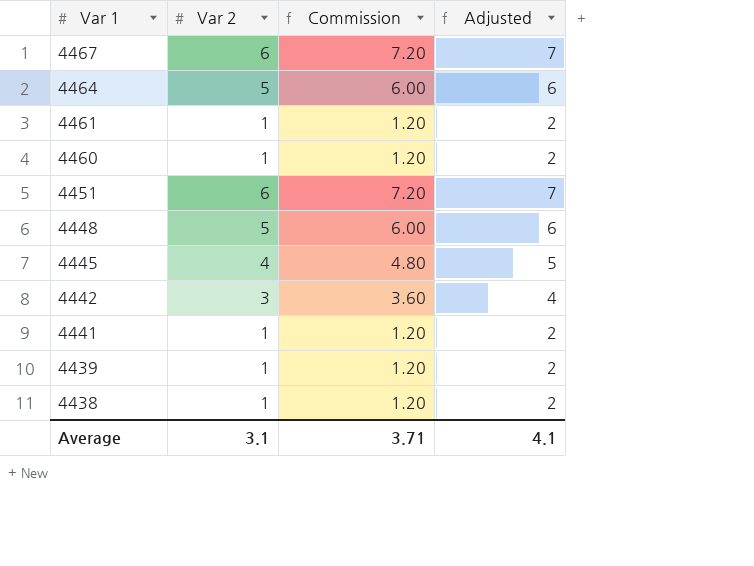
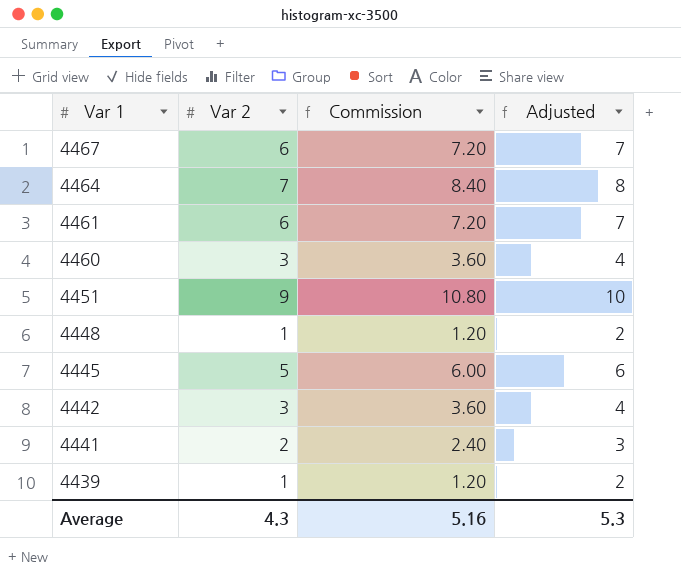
row 4438: 1 | 1.20 | 2 -> none
4464 | Var 2: 5 -> 7
4464 | Commission: 6.00 -> 8.40
4464 | Adjusted: 6 -> 8
4461 | Var 2: 1 -> 6
4461 | Commission: 1.20 -> 7.20
4461 | Adjusted: 2 -> 7
4460 | Var 2: 1 -> 3
4460 | Commission: 1.20 -> 3.60
4460 | Adjusted: 2 -> 4
4451 | Var 2: 6 -> 9
4451 | Commission: 7.20 -> 10.80
4451 | Adjusted: 7 -> 10
4448 | Var 2: 5 -> 1
4448 | Commission: 6.00 -> 1.20
4448 | Adjusted: 6 -> 2
4445 | Var 2: 4 -> 5
4445 | Commission: 4.80 -> 6.00
4445 | Adjusted: 5 -> 6
4441 | Var 2: 1 -> 2
4441 | Commission: 1.20 -> 2.40
4441 | Adjusted: 2 -> 3
Average | Var 2: 3.1 -> 4.3
Average | Commission: 3.71 -> 5.16
Average | Adjusted: 4.1 -> 5.3

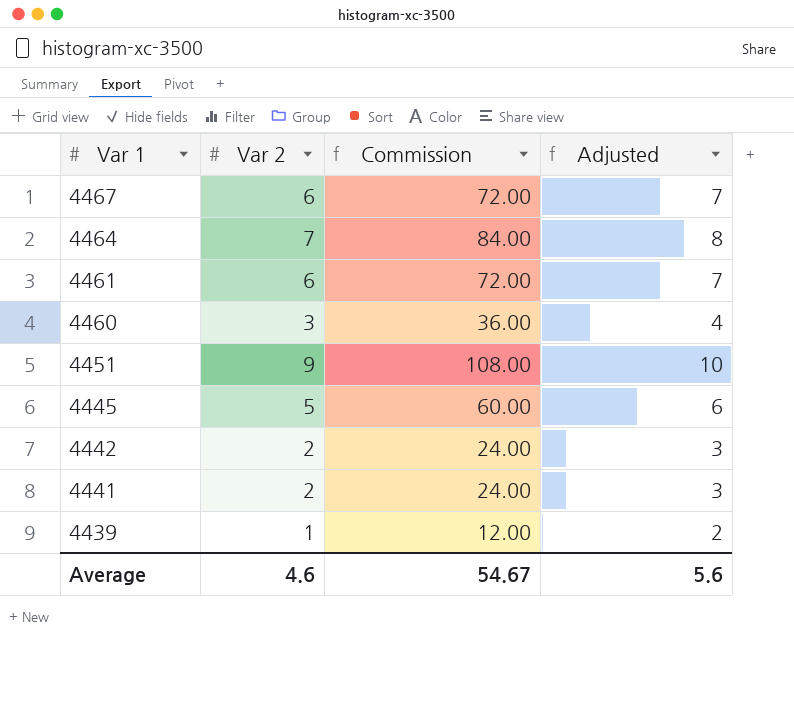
column Commission | formula: [Var 2] * 1.2 -> [Var 2] * 12
row 4448: 1 | 1.20 | 2 -> none
4442 | Var 2: 3 -> 2
4442 | Adjusted: 4 -> 3
Average | Var 2: 4.3 -> 4.6
Average | Commission: 5.16 -> 54.67
Average | Adjusted: 5.3 -> 5.6

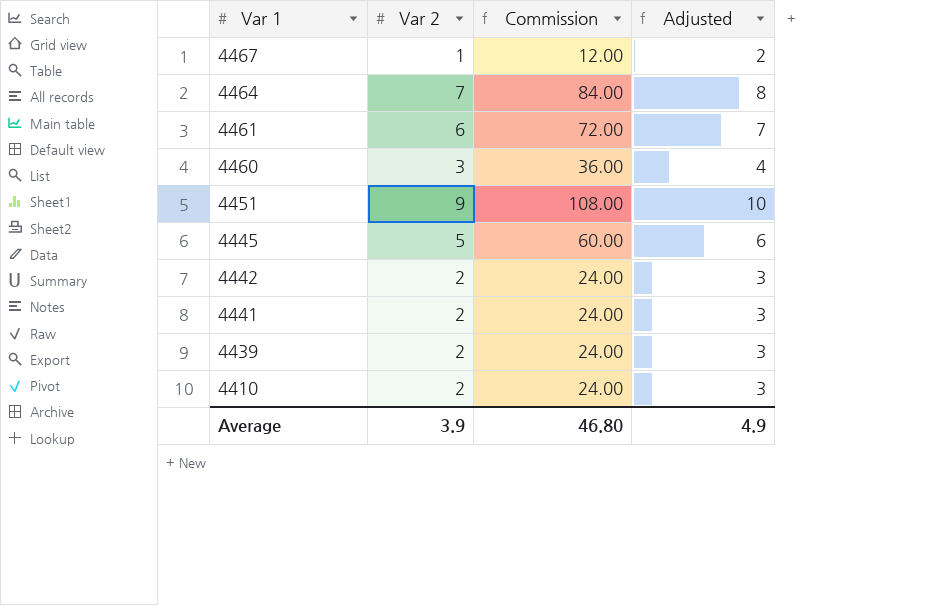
4467 | Var 2: 6 -> 1
4467 | Commission: 72.00 -> 12.00
4467 | Adjusted: 7 -> 2
4439 | Var 2: 1 -> 2
4439 | Commission: 12.00 -> 24.00
4439 | Adjusted: 2 -> 3
row 4410: none -> 2 | 24.00 | 3
Average | Var 2: 4.6 -> 3.9
Average | Commission: 54.67 -> 46.80
Average | Adjusted: 5.6 -> 4.9

